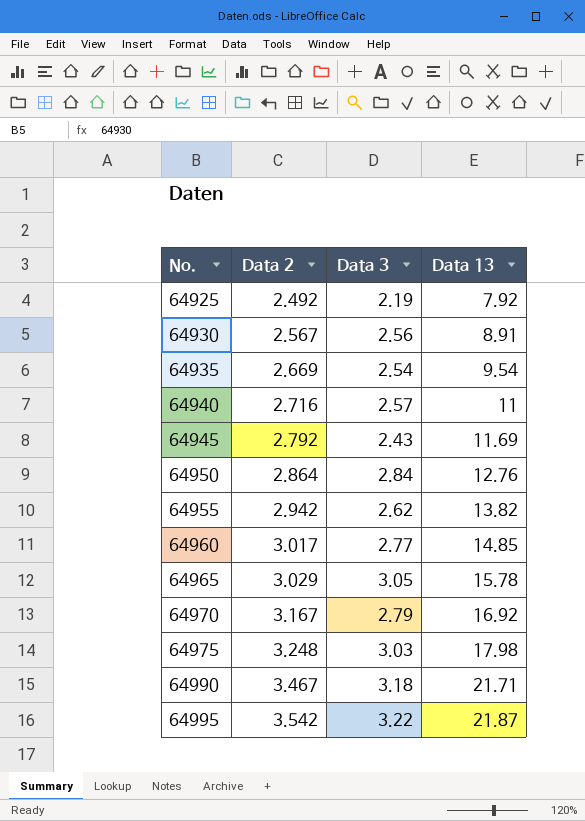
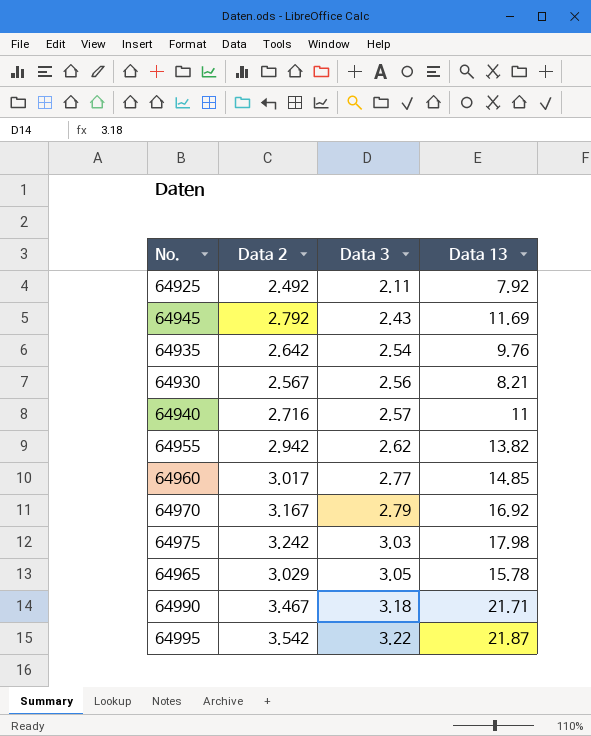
row order: No. ascending -> Data 3 ascending
row 64950: 2.864 | 2.84 | 12.76 -> none
64925 | Data 3: 2.19 -> 2.11
64935 | Data 2: 2.669 -> 2.642
64935 | Data 13: 9.54 -> 9.76
64930 | Data 13: 8.91 -> 8.21
64975 | Data 2: 3.248 -> 3.242

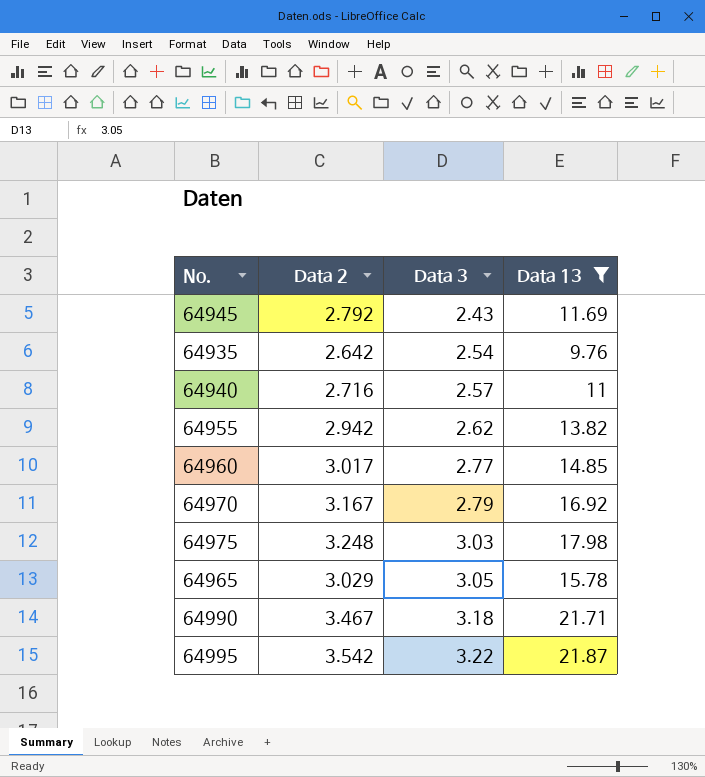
filter: none -> Data 13 >= 9.76
64975 | Data 2: 3.242 -> 3.248

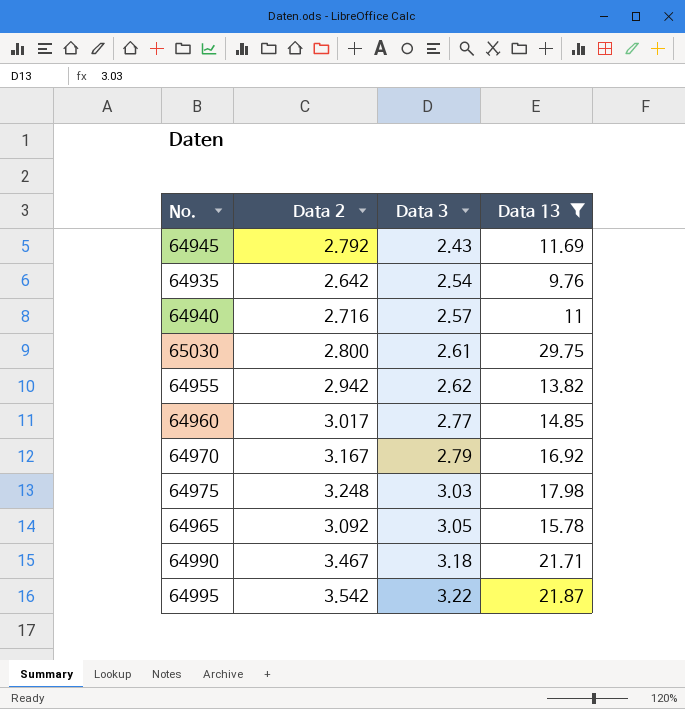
row 65030: none -> 2.800 | 2.61 | 29.75
64965 | Data 2: 3.029 -> 3.092

